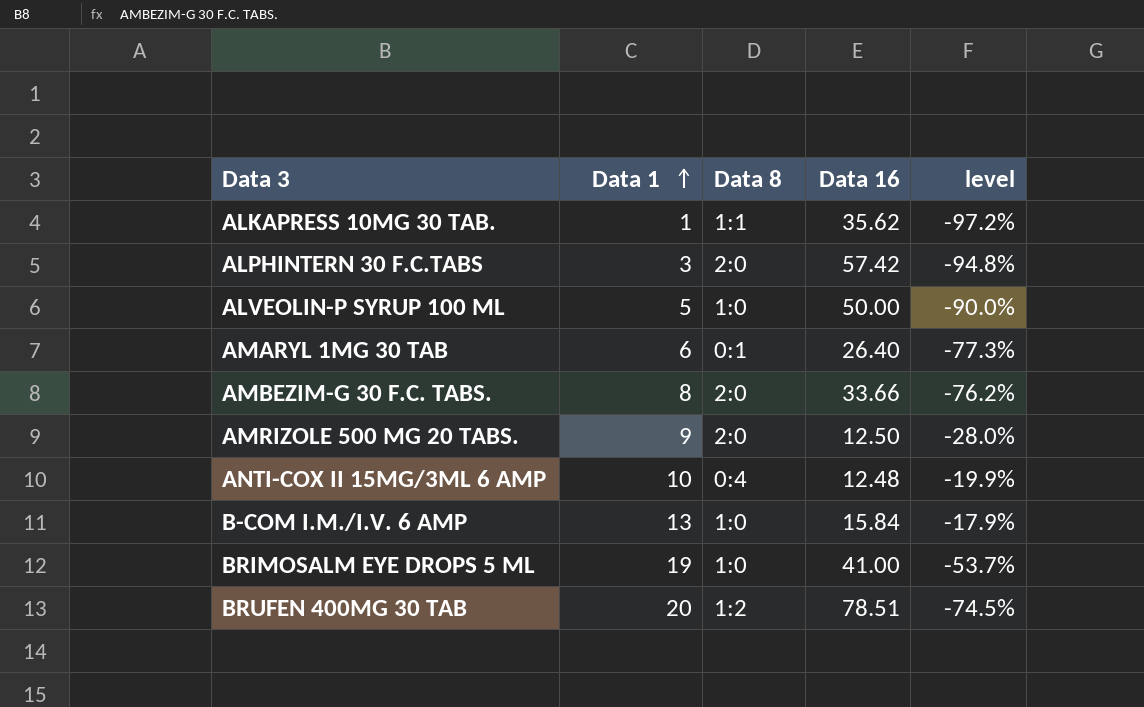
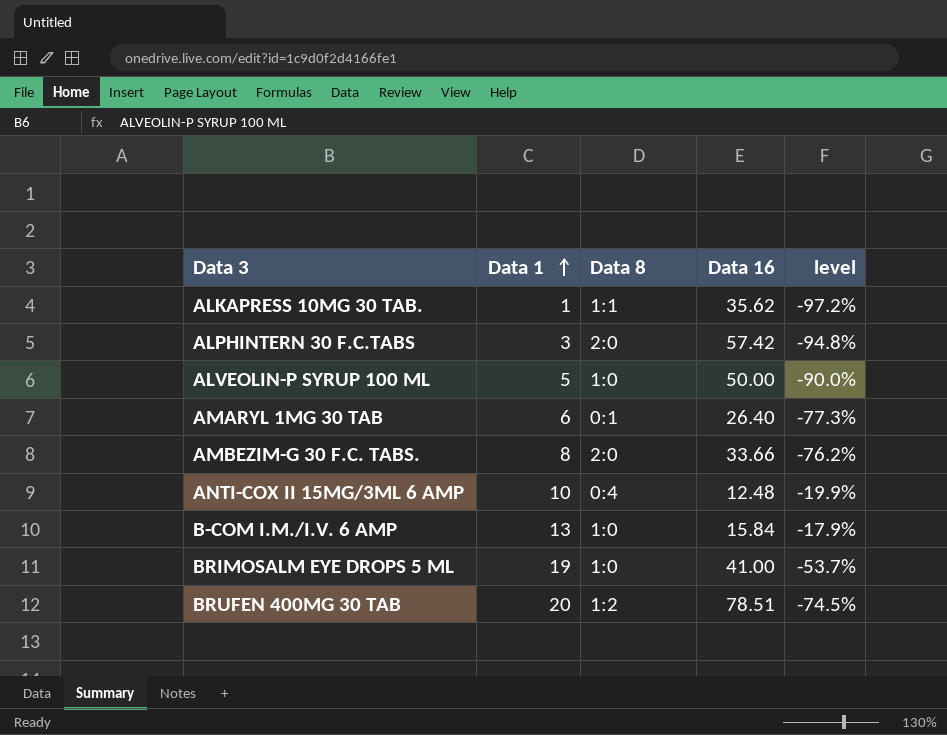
row AMRIZOLE 500 MG 20 TABS.: 9 | 2:0 | 12.50 | -28.0% -> none

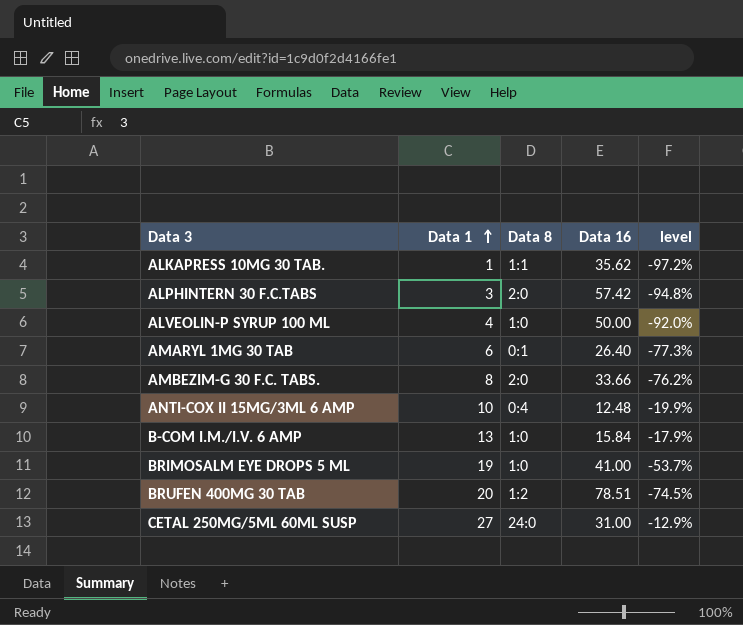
ALVEOLIN-P SYRUP 100 ML | Data 1: 5 -> 4
ALVEOLIN-P SYRUP 100 ML | level: -90.0% -> -92.0%
row CETAL 250MG/5ML 60ML SUSP: none -> 27 | 24:0 | 31.00 | -12.9%

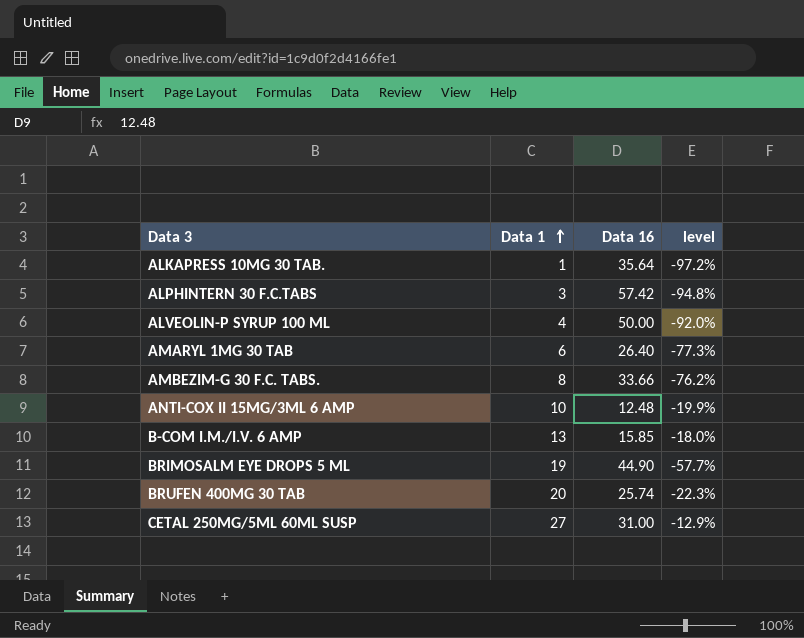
column Data 8 | position: 3 -> none
ALKAPRESS 10MG 30 TAB. | Data 16: 35.62 -> 35.64
B-COM I.M./I.V. 6 AMP | Data 16: 15.84 -> 15.85
B-COM I.M./I.V. 6 AMP | level: -17.9% -> -18.0%
BRIMOSALM EYE DROPS 5 ML | Data 16: 41.00 -> 44.90
BRIMOSALM EYE DROPS 5 ML | level: -53.7% -> -57.7%
BRUFEN 400MG 30 TAB | Data 16: 78.51 -> 25.74
BRUFEN 400MG 30 TAB | level: -74.5% -> -22.3%

